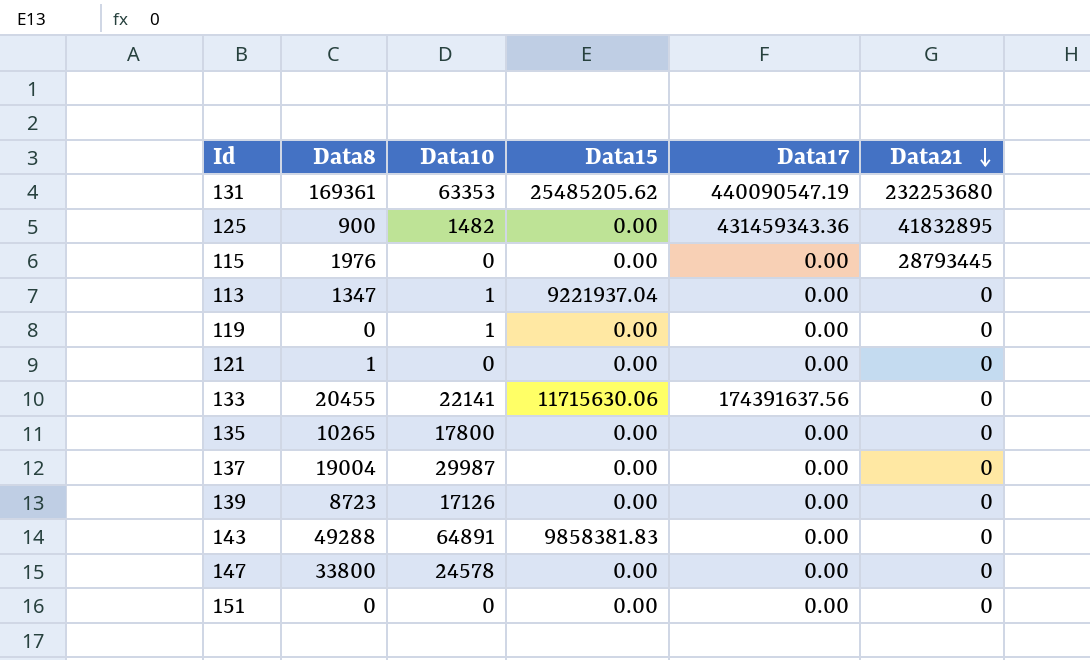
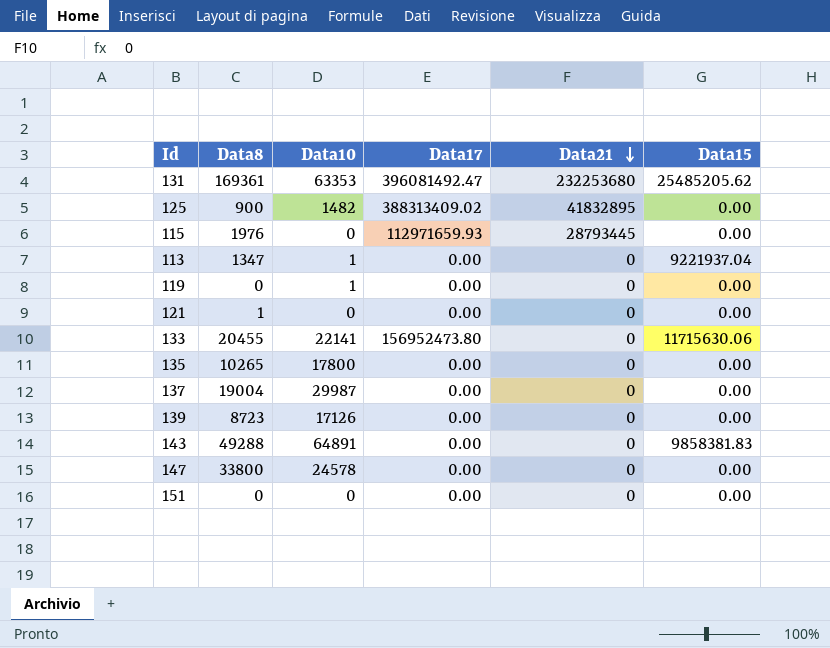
column Data15 | position: 4 -> 6
131 | Data17: 440090547.19 -> 396081492.47
125 | Data17: 431459343.36 -> 388313409.02
115 | Data17: 0.00 -> 112971659.93
133 | Data17: 174391637.56 -> 156952473.80

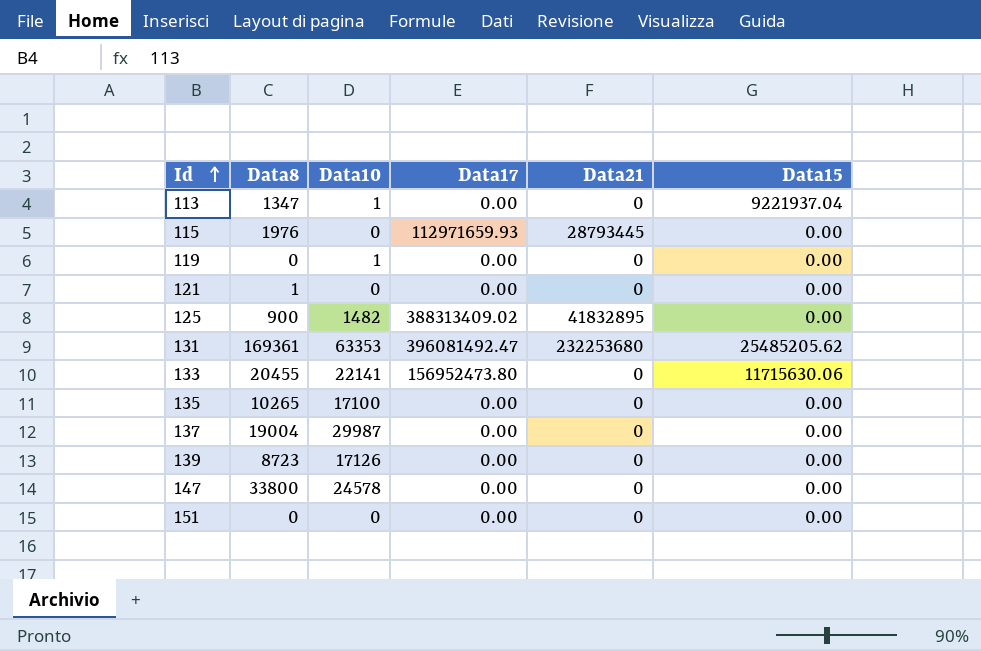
row order: Data21 descending -> Id ascending
row 143: 49288 | 64891 | 0.00 | 0 | 9858381.83 -> none
135 | Data10: 17800 -> 17100

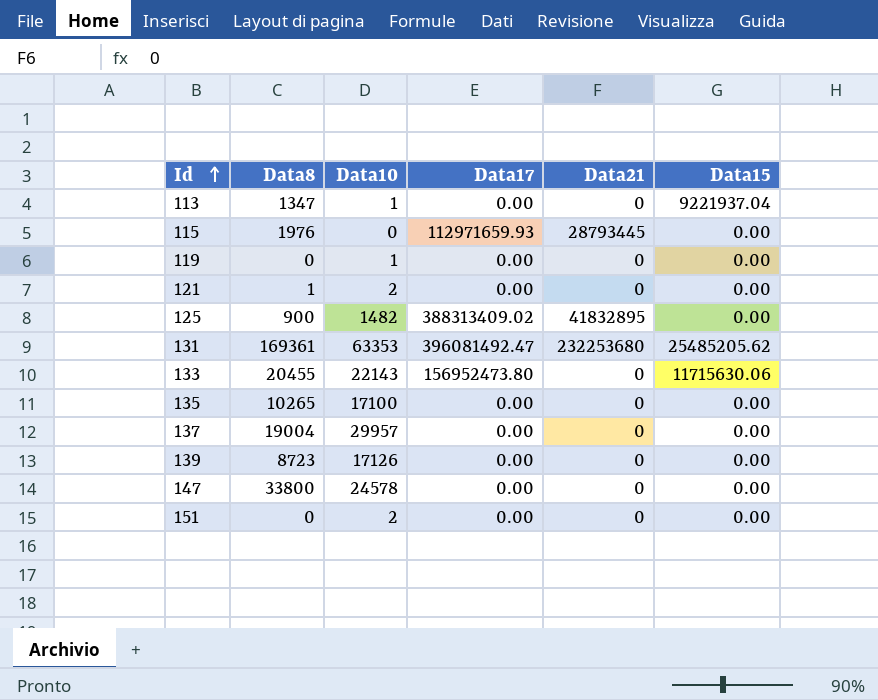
121 | Data10: 0 -> 2
133 | Data10: 22141 -> 22143
137 | Data10: 29987 -> 29957
151 | Data10: 0 -> 2

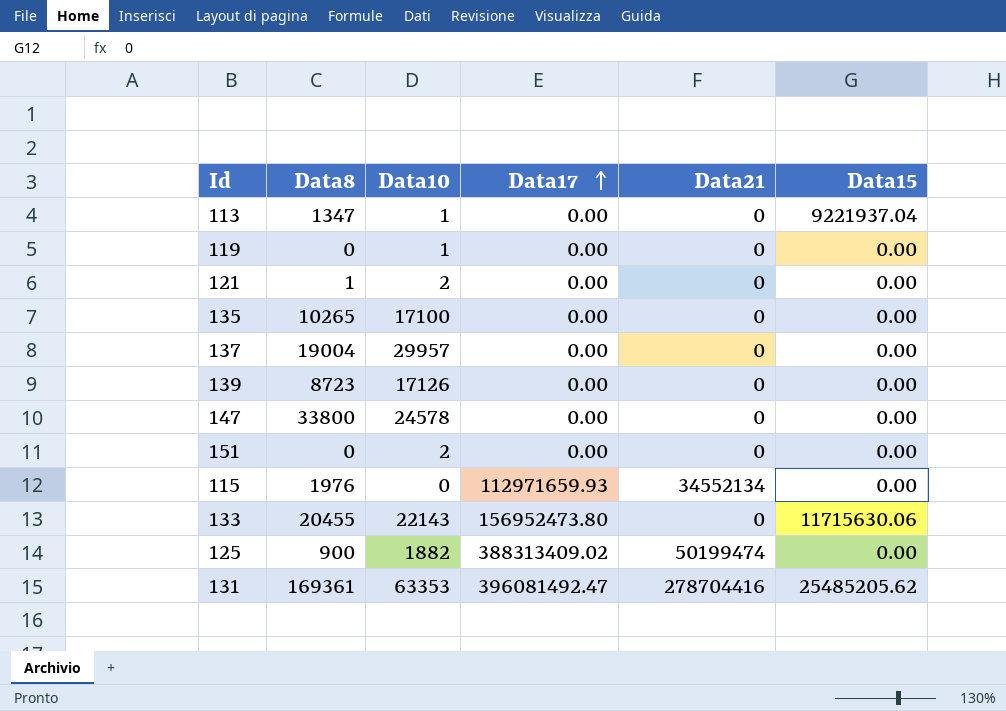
row order: Id ascending -> Data17 ascending
115 | Data21: 28793445 -> 34552134
125 | Data10: 1482 -> 1882
125 | Data21: 41832895 -> 50199474
131 | Data21: 232253680 -> 278704416

